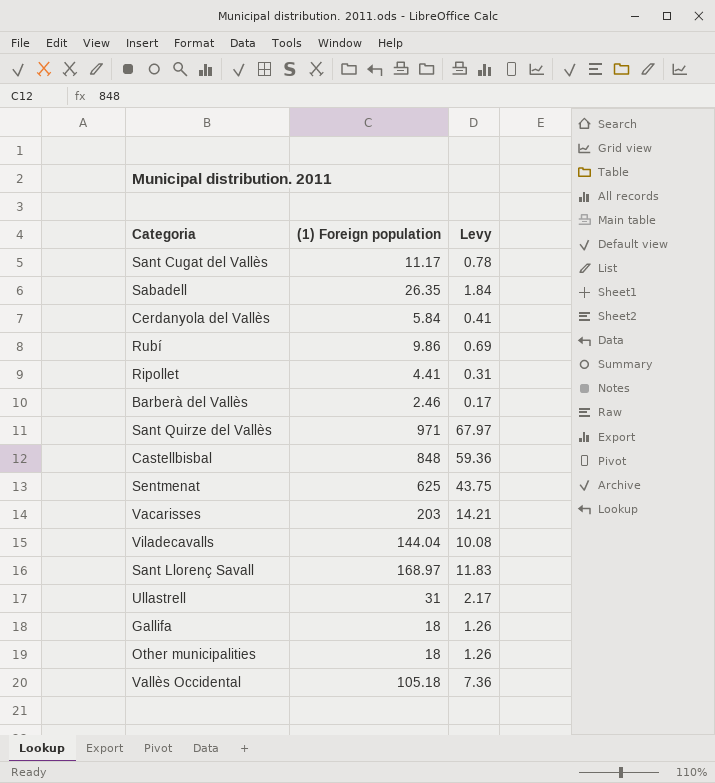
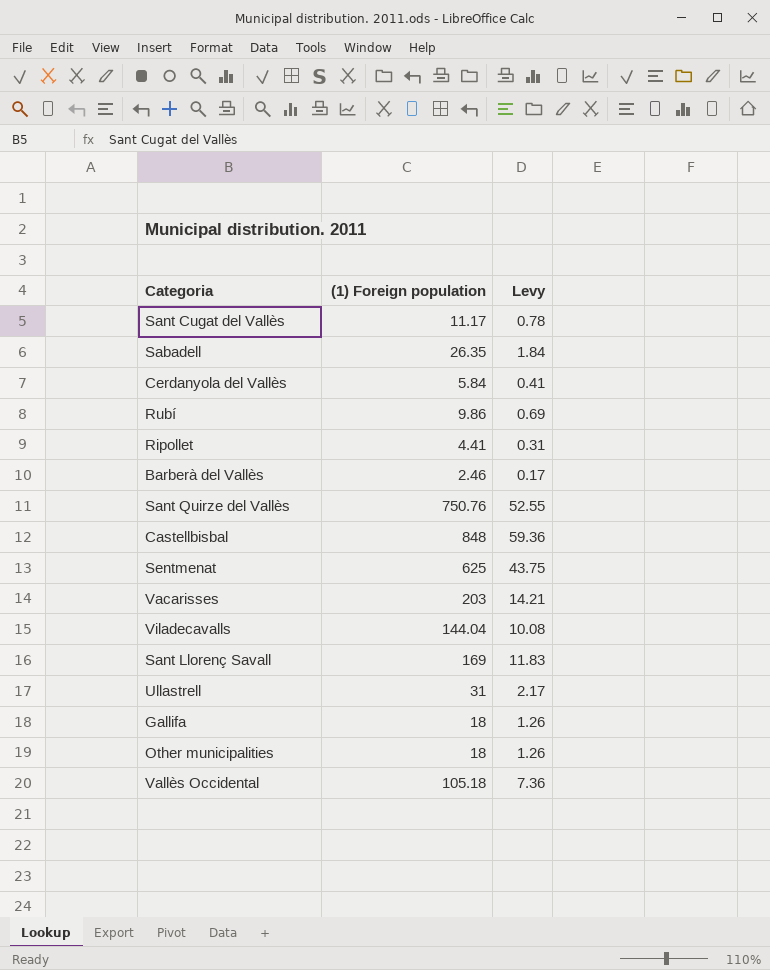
Sant Quirze del Vallès | (1) Foreign population: 971 -> 750.76
Sant Quirze del Vallès | Levy: 67.97 -> 52.55
Sant Llorenç Savall | (1) Foreign population: 168.97 -> 169

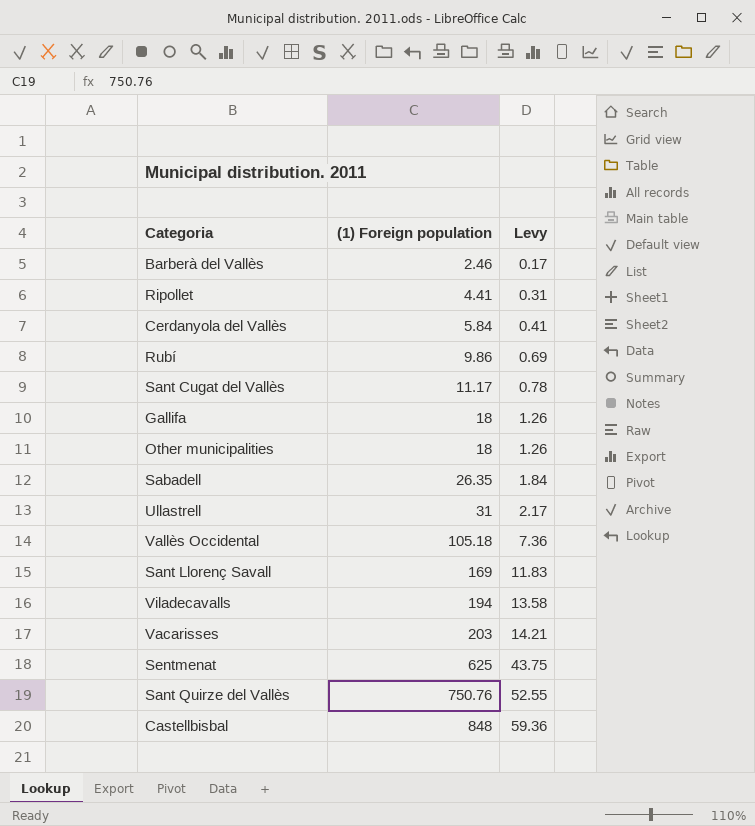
row order: none -> (1) Foreign population ascending
Viladecavalls | (1) Foreign population: 144.04 -> 194
Viladecavalls | Levy: 10.08 -> 13.58

